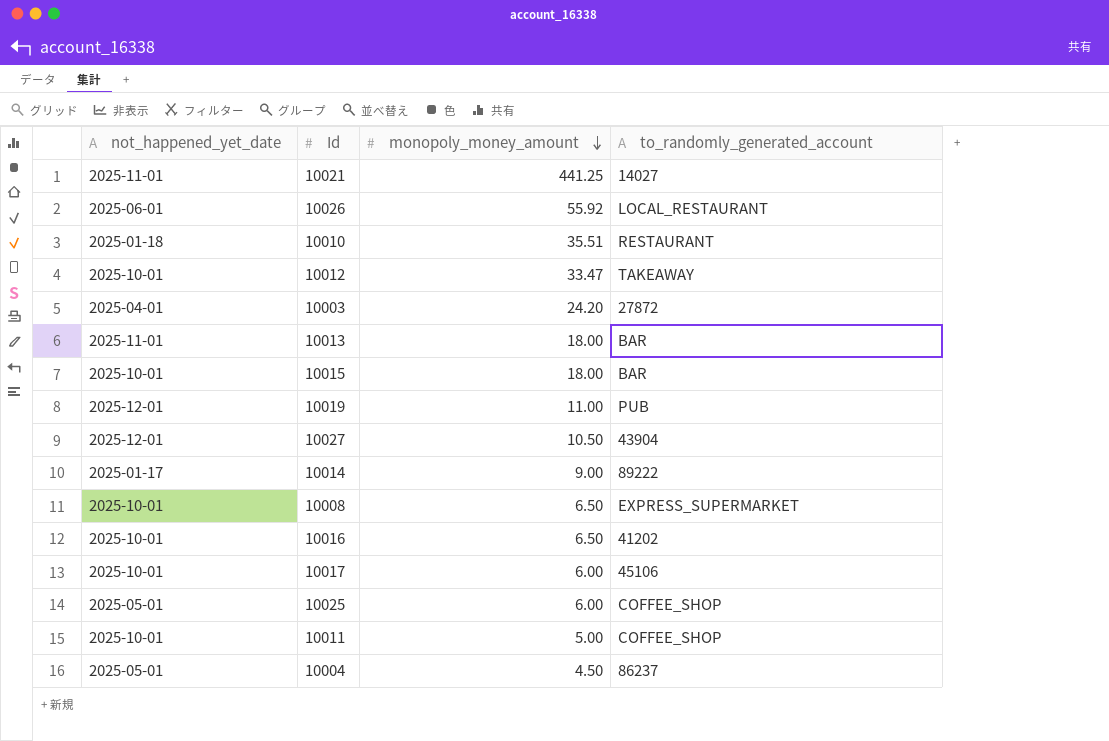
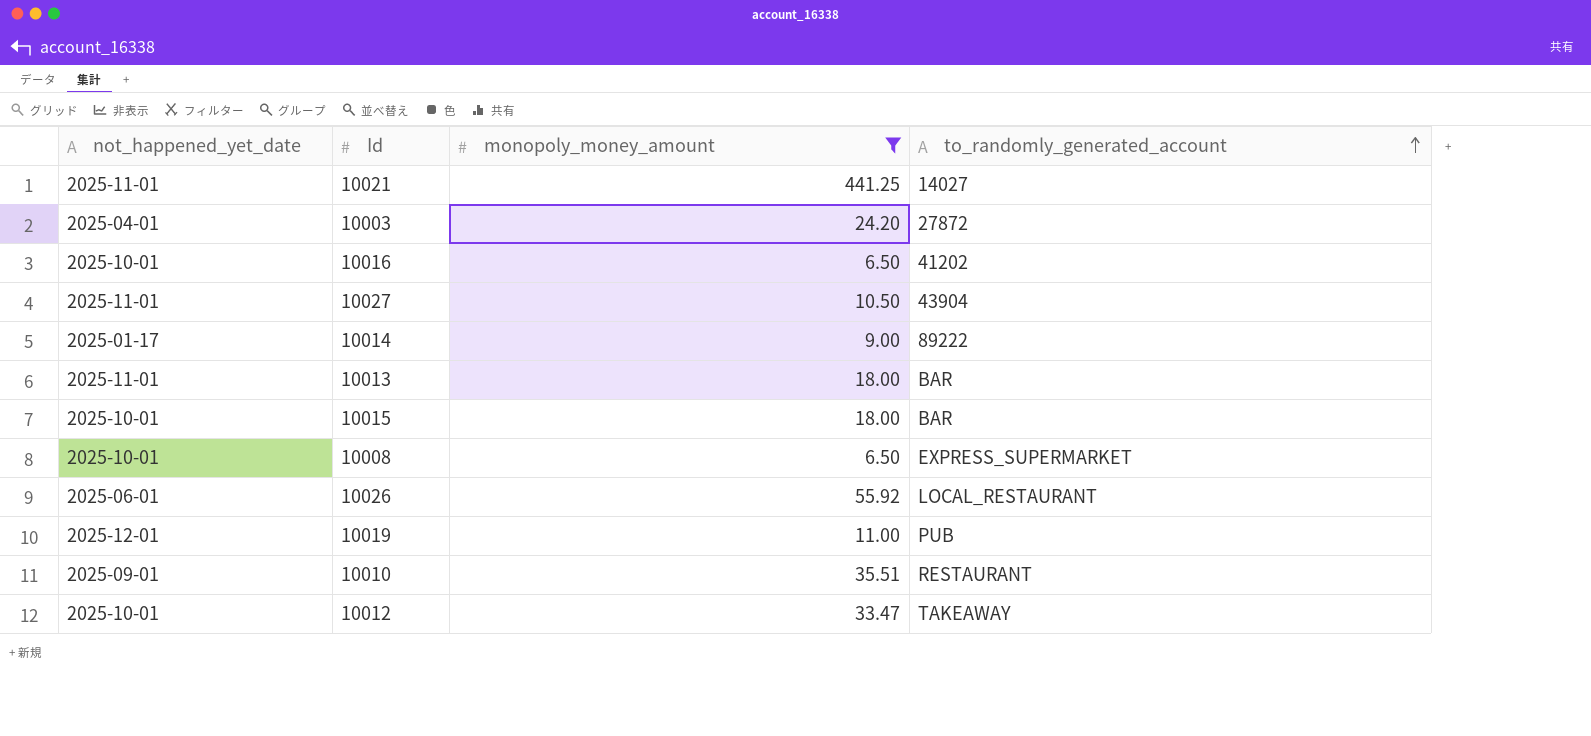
filter: none -> monopoly_money_amount >= 6.50
row order: monopoly_money_amount descending -> to_randomly_generated_account ascending
10027 | not_happened_yet_date: 2025-12-01 -> 2025-11-01
10010 | not_happened_yet_date: 2025-01-18 -> 2025-09-01

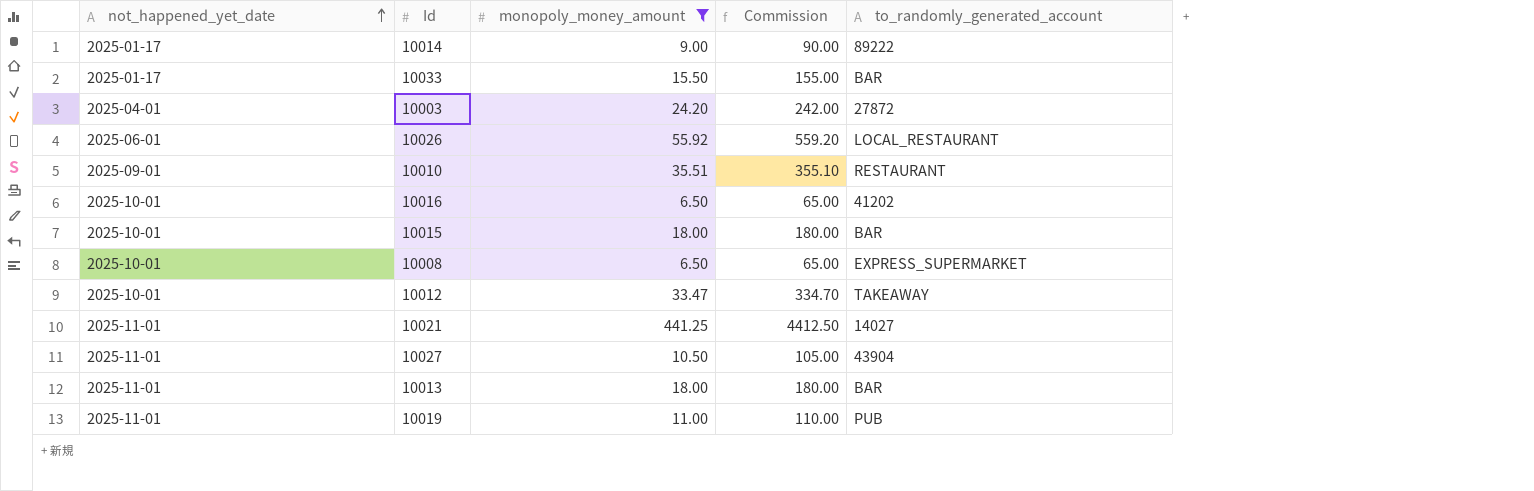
row order: to_randomly_generated_account ascending -> not_happened_yet_date ascending
column Commission | formula: none -> [monopoly_money_amount] * 10
row 10033: none -> 2025-01-17 | 15.50 | 155.00 | BAR
10019 | not_happened_yet_date: 2025-12-01 -> 2025-11-01

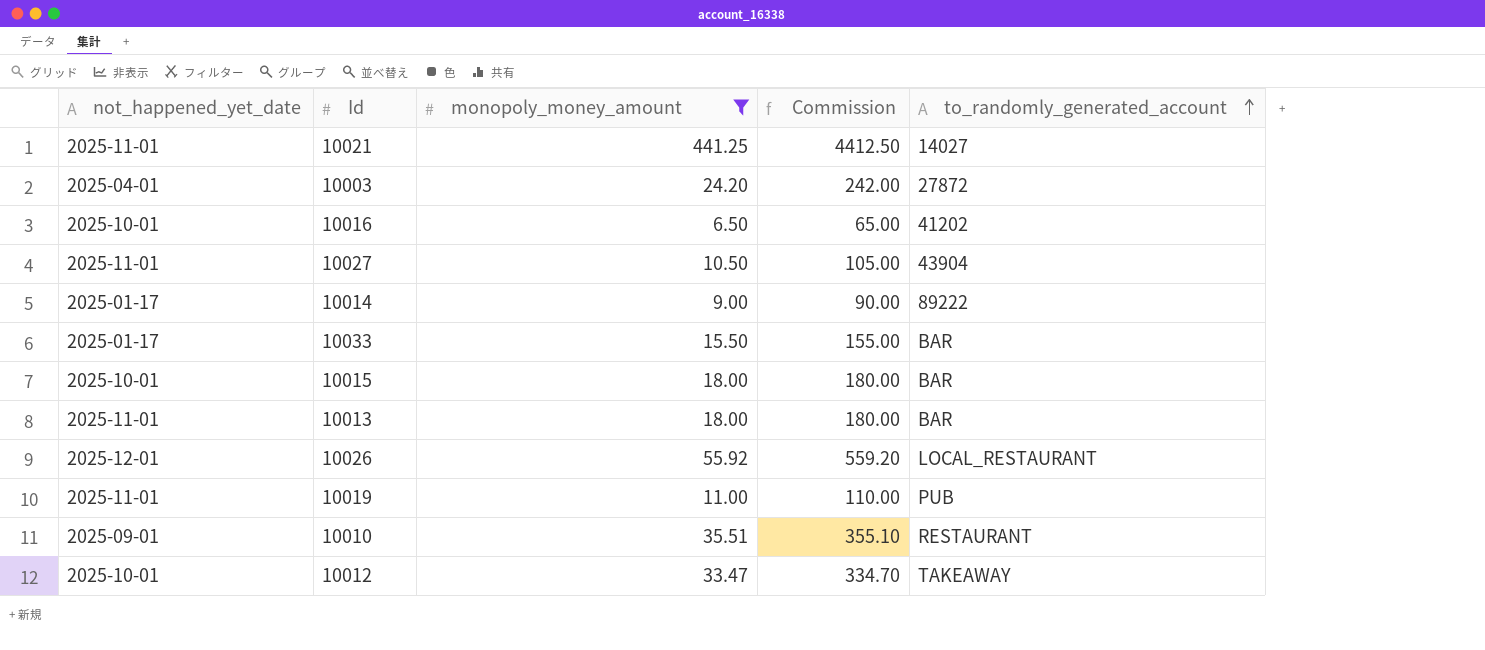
row order: not_happened_yet_date ascending -> to_randomly_generated_account ascending
row 10008: 2025-10-01 | 6.50 | 65.00 | EXPRESS_SUPERMARKET -> none
10026 | not_happened_yet_date: 2025-06-01 -> 2025-12-01

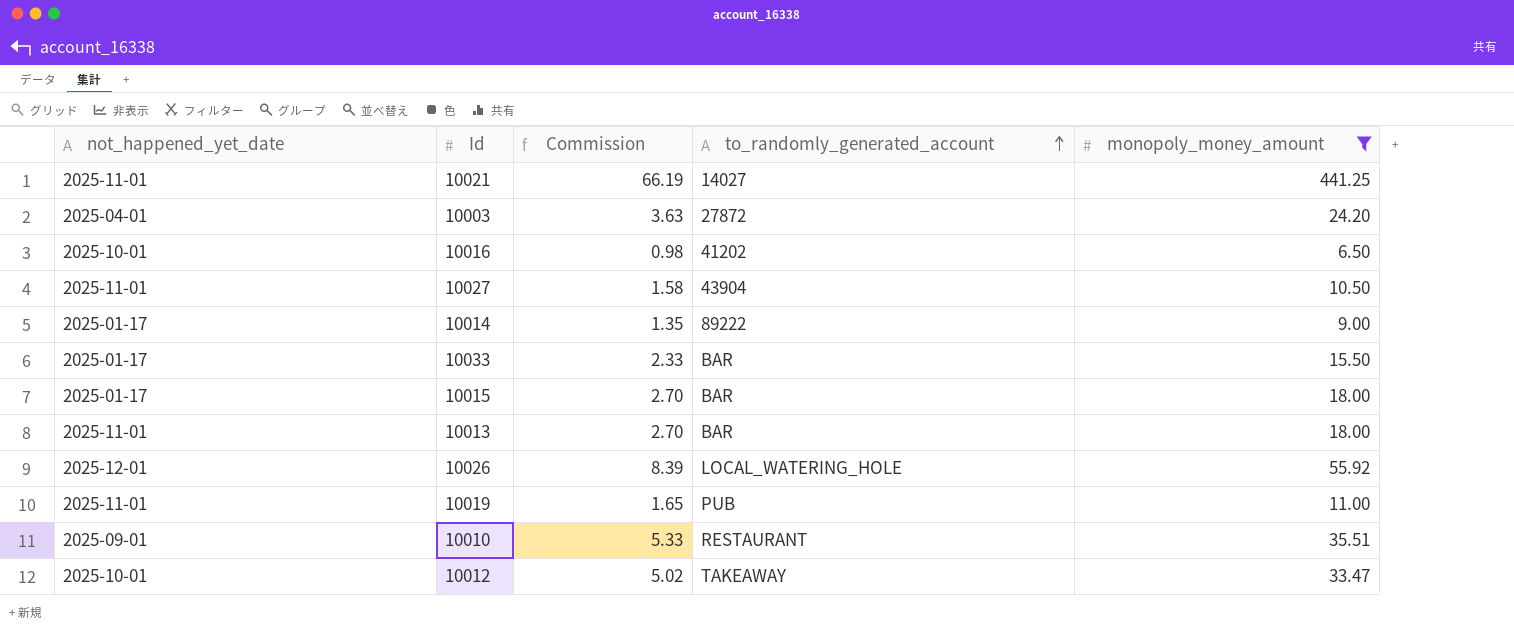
column Commission | formula: [monopoly_money_amount] * 10 -> [monopoly_money_amount] * 0.15
column monopoly_money_amount | position: 3 -> 5
10015 | not_happened_yet_date: 2025-10-01 -> 2025-01-17
10026 | to_randomly_generated_account: LOCAL_RESTAURANT -> LOCAL_WATERING_HOLE

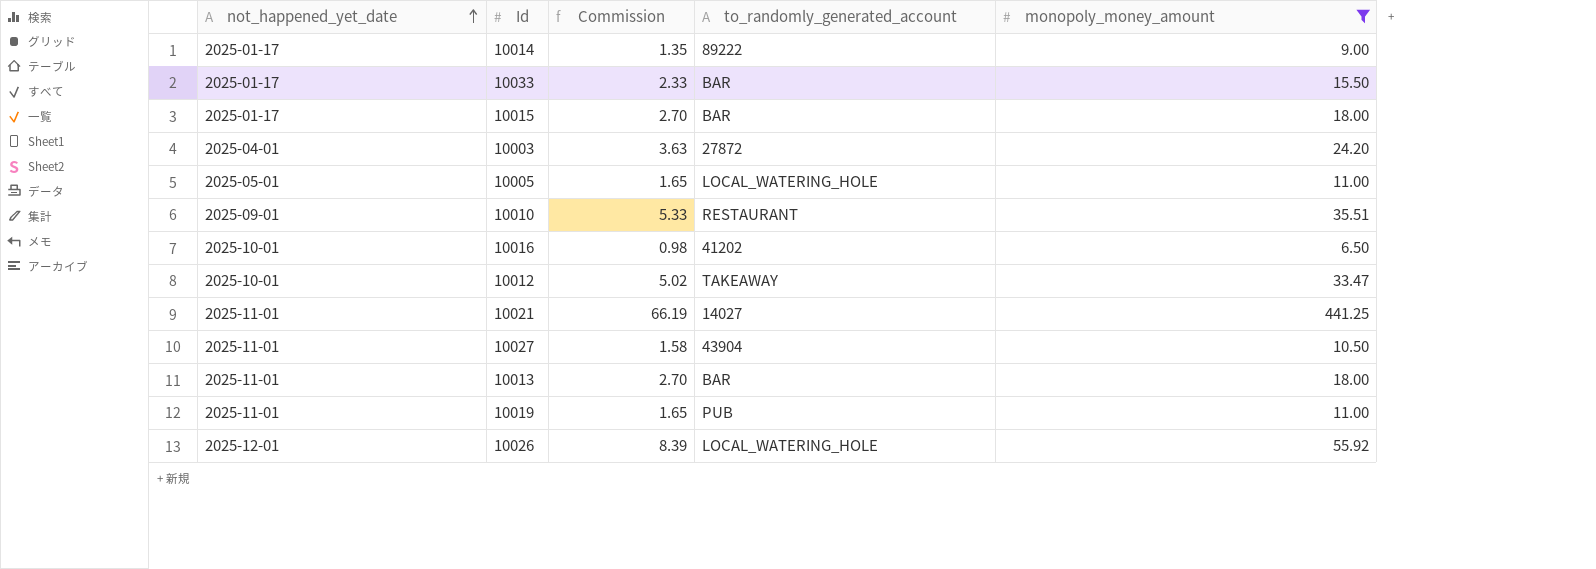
row order: to_randomly_generated_account ascending -> not_happened_yet_date ascending
row 10005: none -> 2025-05-01 | 1.65 | LOCAL_WATERING_HOLE | 11.00

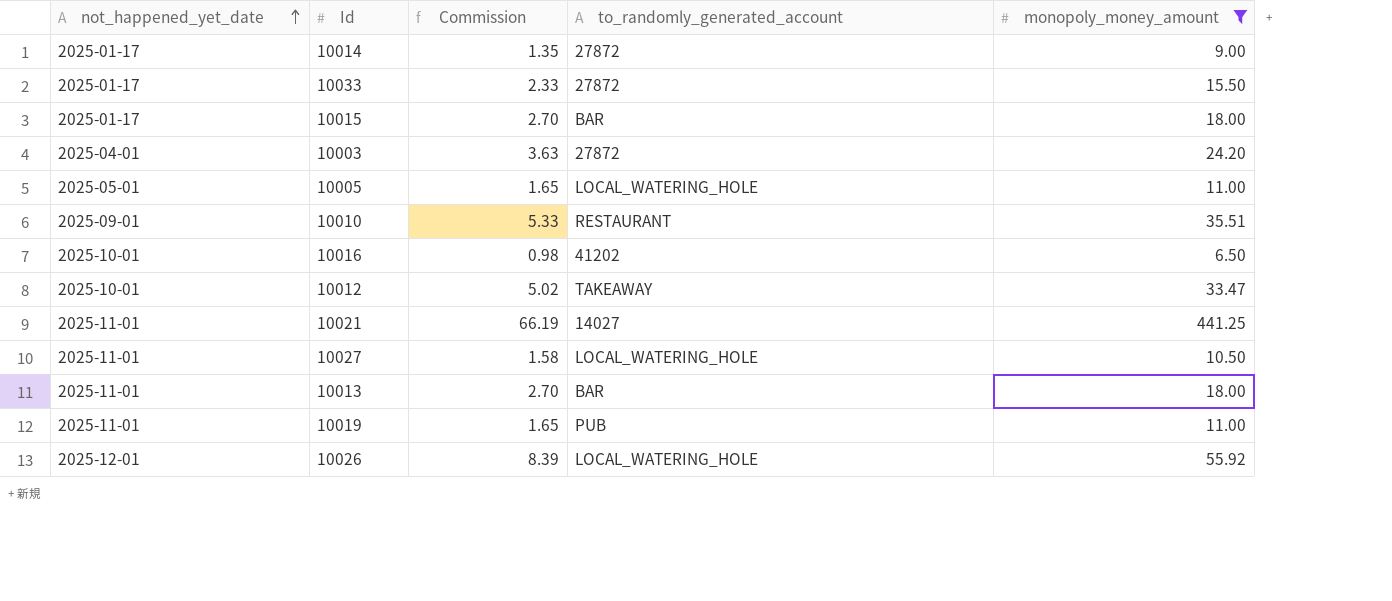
10014 | to_randomly_generated_account: 89222 -> 27872
10033 | to_randomly_generated_account: BAR -> 27872
10027 | to_randomly_generated_account: 43904 -> LOCAL_WATERING_HOLE

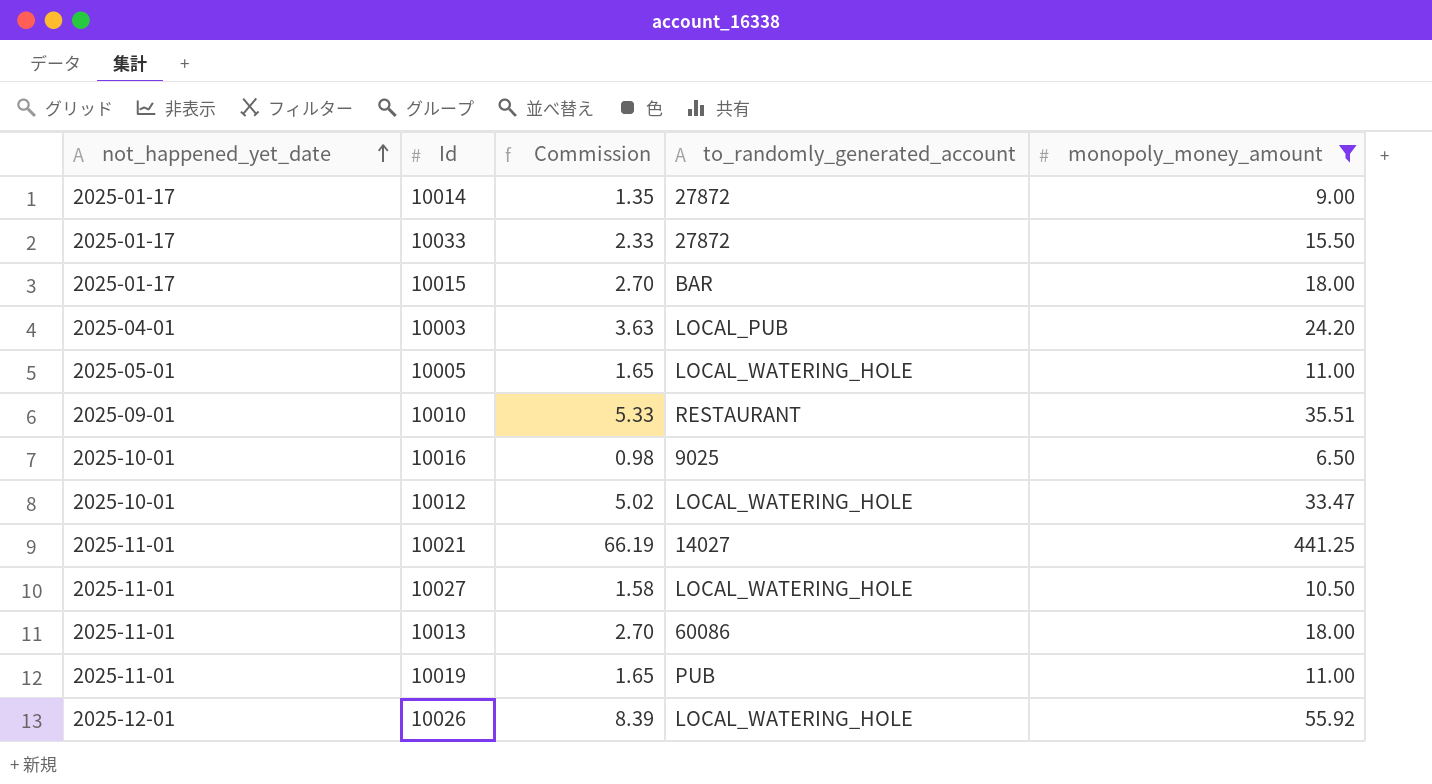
10003 | to_randomly_generated_account: 27872 -> LOCAL_PUB
10016 | to_randomly_generated_account: 41202 -> 9025
10012 | to_randomly_generated_account: TAKEAWAY -> LOCAL_WATERING_HOLE
10013 | to_randomly_generated_account: BAR -> 60086

